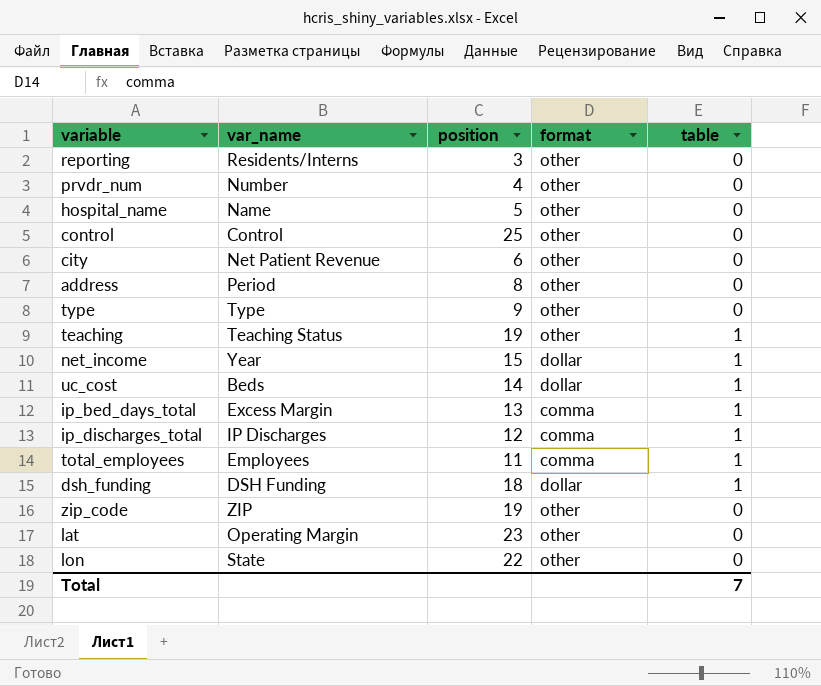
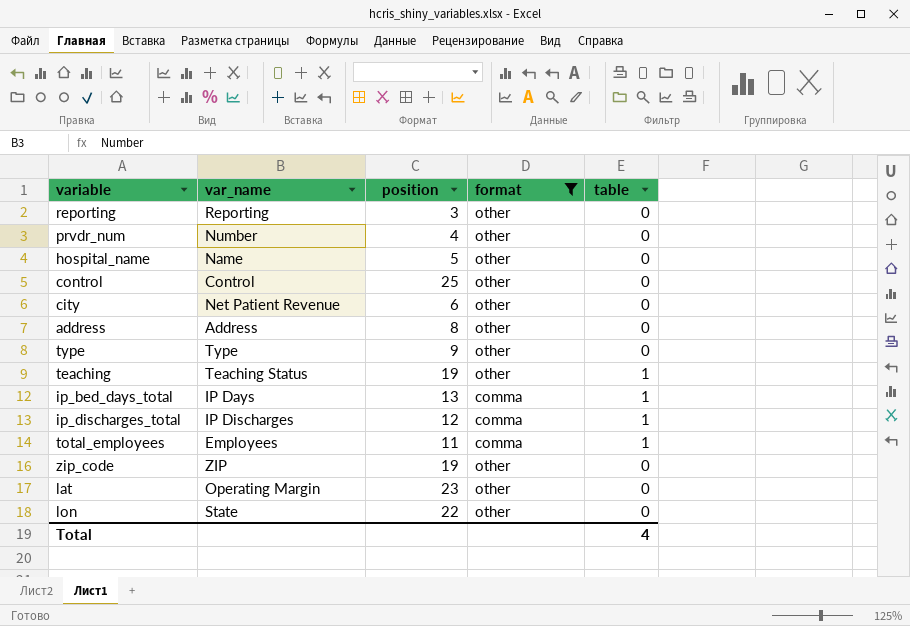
filter: none -> format != dollar
reporting | var_name: Residents/Interns -> Reporting
address | var_name: Period -> Address
ip_bed_days_total | var_name: Excess Margin -> IP Days
Total | table: 7 -> 4

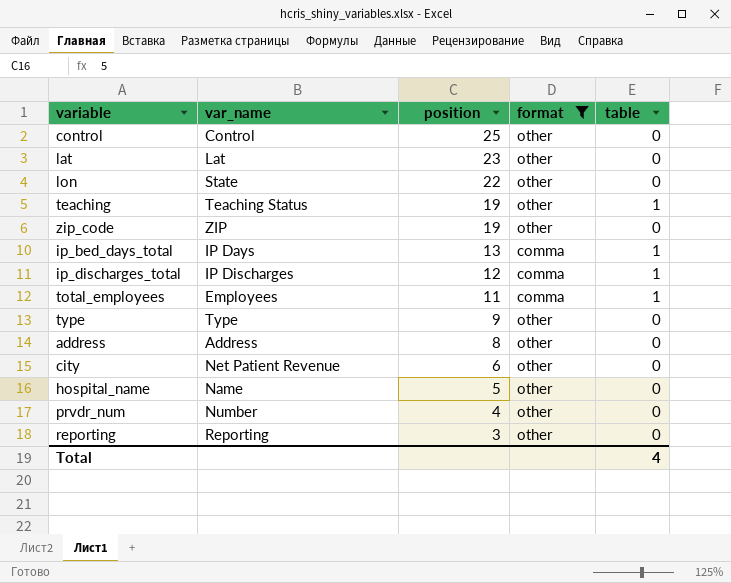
row order: none -> position descending
lat | var_name: Operating Margin -> Lat

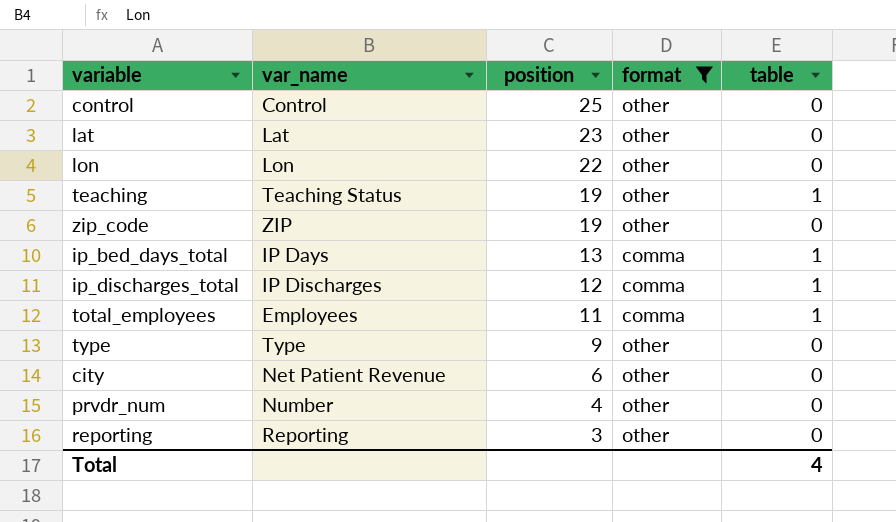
row address: Address | 8 | other | 0 -> none
row hospital_name: Name | 5 | other | 0 -> none
lon | var_name: State -> Lon

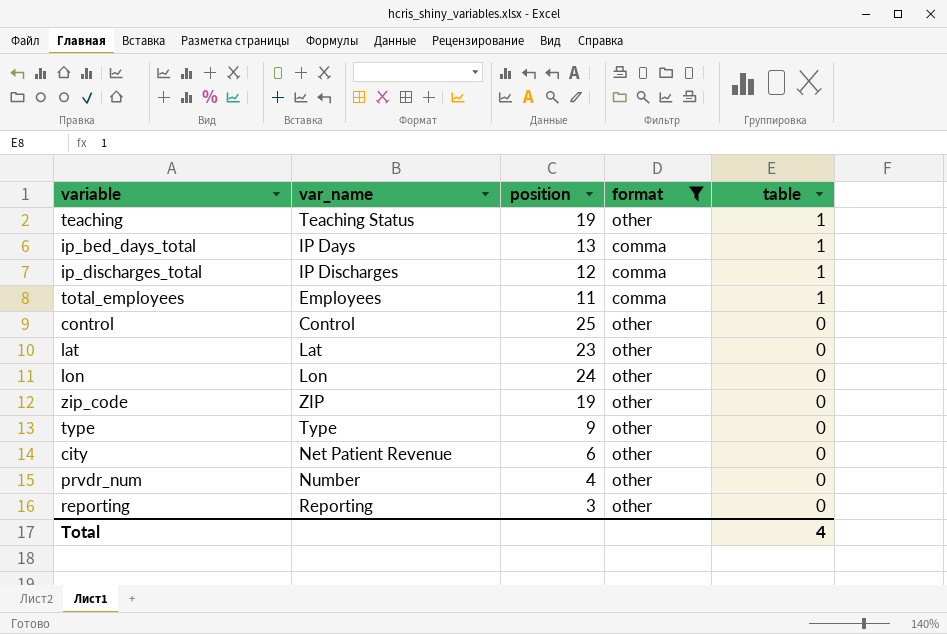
row order: position descending -> table descending
lon | position: 22 -> 24

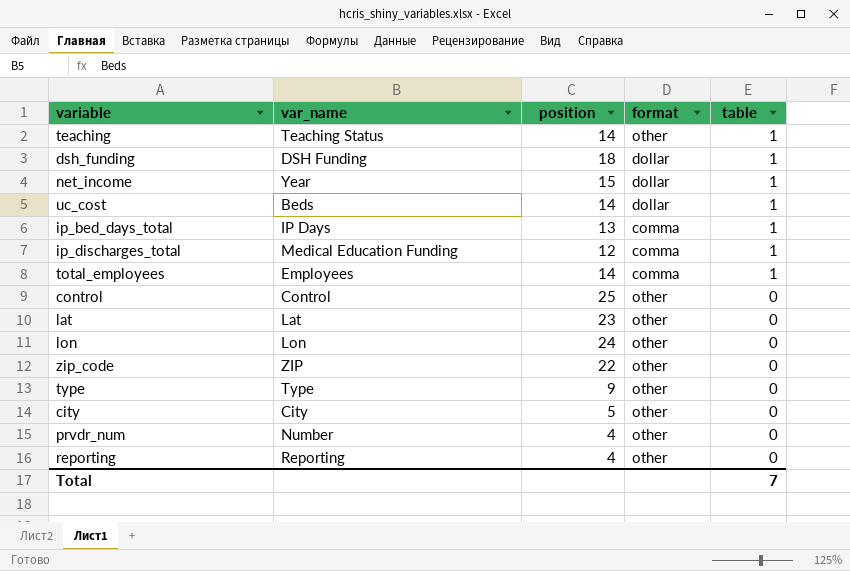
filter: format != dollar -> none
teaching | position: 19 -> 14
ip_discharges_total | var_name: IP Discharges -> Medical Education Funding
total_employees | position: 11 -> 14
zip_code | position: 19 -> 22
city | var_name: Net Patient Revenue -> City
city | position: 6 -> 5
reporting | position: 3 -> 4
Total | table: 4 -> 7

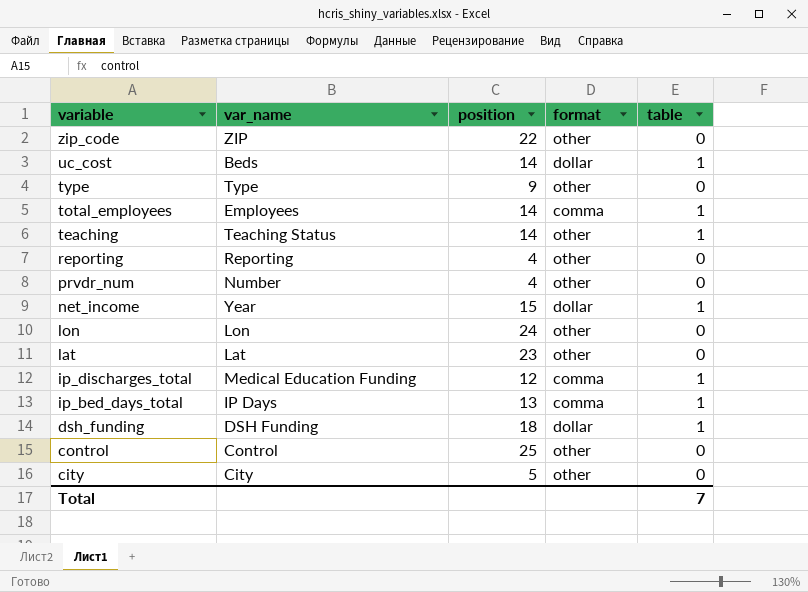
row order: table descending -> variable descending

